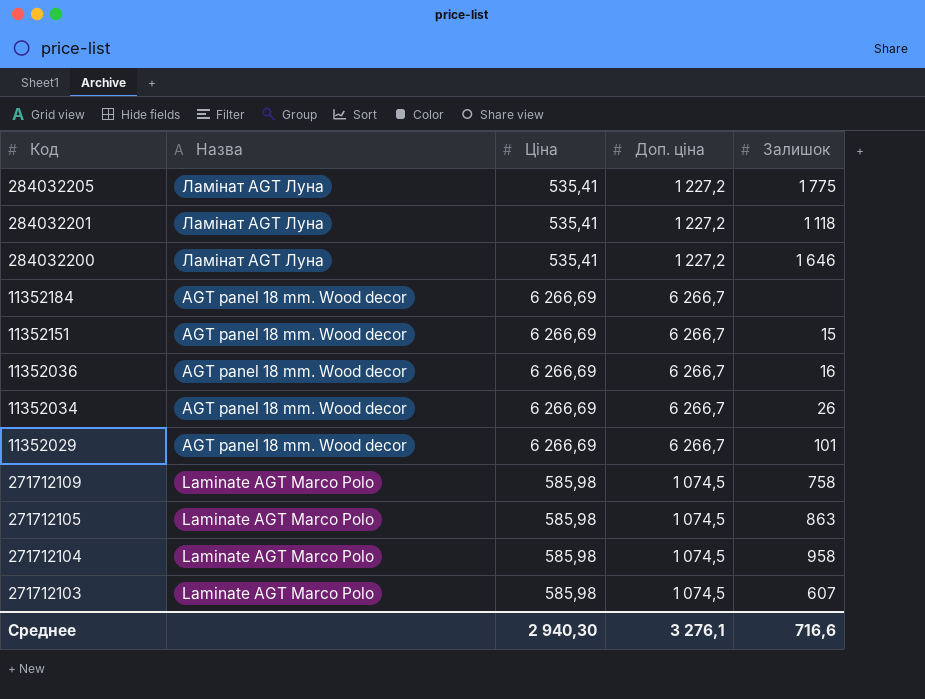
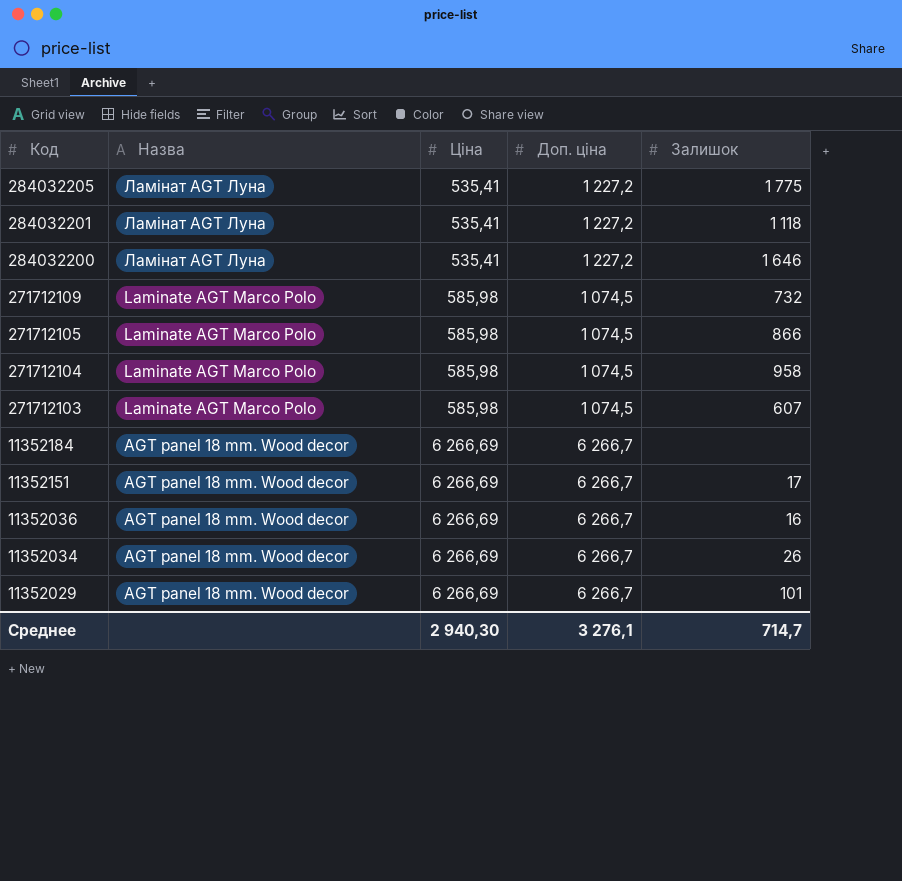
row order: none -> Код descending
271712109 | Залишок: 758 -> 732
271712105 | Залишок: 863 -> 866
11352151 | Залишок: 15 -> 17
Среднее | Залишок: 716,6 -> 714,7

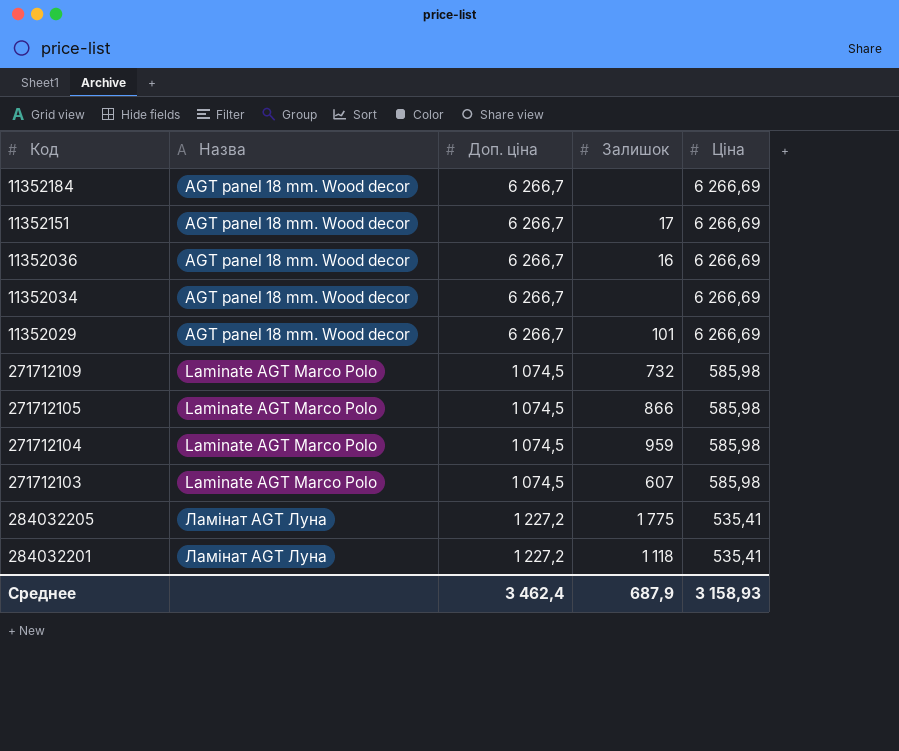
row order: Код descending -> Назва ascending
column Ціна | position: 3 -> 5
row 284032200: Ламінат AGT Луна | 535,41 | 1 227,2 | 1 646 -> none
11352034 | Залишок: 26 -> none
271712104 | Залишок: 958 -> 959
Среднее | Доп. ціна: 3 276,1 -> 3 462,4
Среднее | Залишок: 714,7 -> 687,9
Среднее | Ціна: 2 940,30 -> 3 158,93

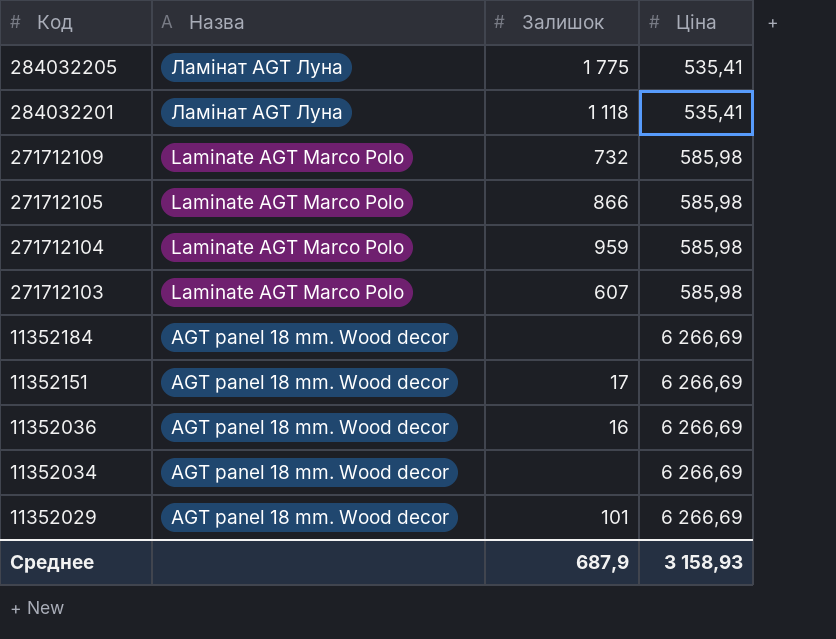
row order: Назва ascending -> Код descending
column Доп. ціна | position: 3 -> none

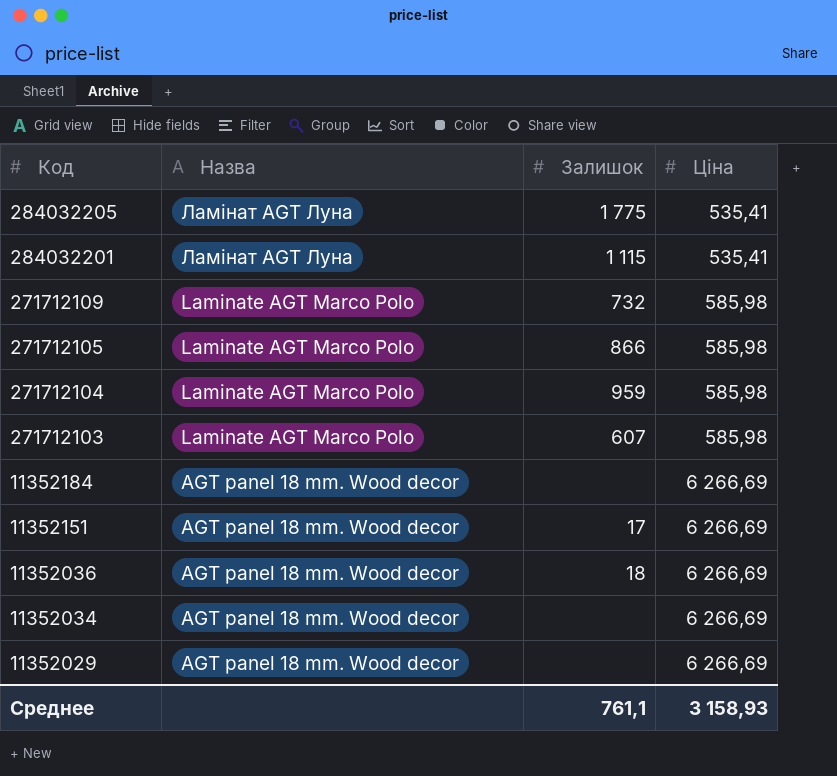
284032201 | Залишок: 1 118 -> 1 115
11352036 | Залишок: 16 -> 18
11352029 | Залишок: 101 -> none
Среднее | Залишок: 687,9 -> 761,1

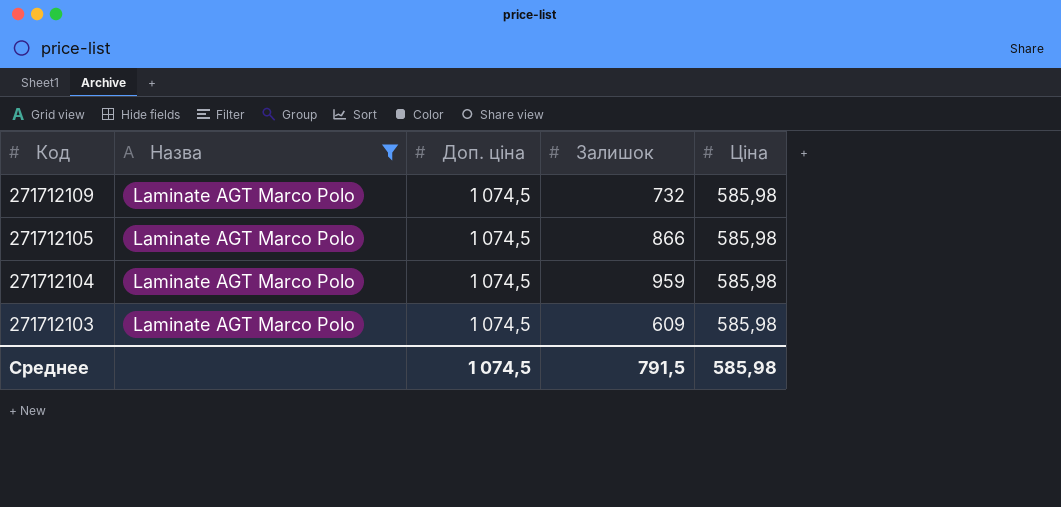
filter: none -> Назва = Laminate AGT Marco Polo
column Доп. ціна | position: none -> 3
271712103 | Залишок: 607 -> 609
Среднее | Залишок: 761,1 -> 791,5
Среднее | Ціна: 3 158,93 -> 585,98

